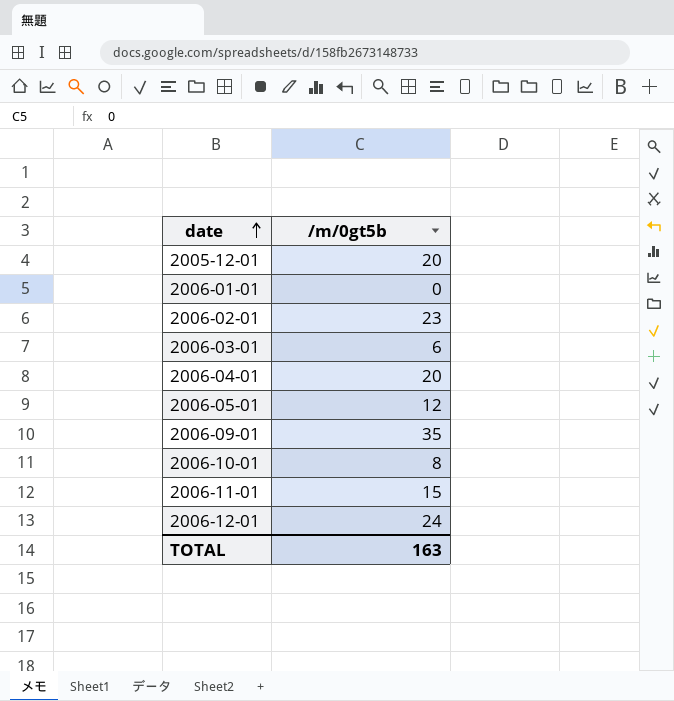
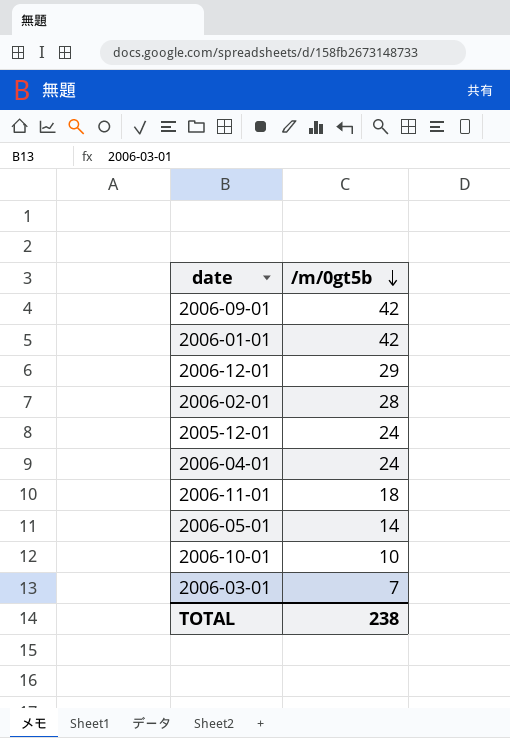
row order: date ascending -> /m/0gt5b descending
2006-09-01 | /m/0gt5b: 35 -> 42
2006-01-01 | /m/0gt5b: 0 -> 42
2006-12-01 | /m/0gt5b: 24 -> 29
2006-02-01 | /m/0gt5b: 23 -> 28
2005-12-01 | /m/0gt5b: 20 -> 24
2006-04-01 | /m/0gt5b: 20 -> 24
2006-11-01 | /m/0gt5b: 15 -> 18
2006-05-01 | /m/0gt5b: 12 -> 14
2006-10-01 | /m/0gt5b: 8 -> 10
2006-03-01 | /m/0gt5b: 6 -> 7
TOTAL | /m/0gt5b: 163 -> 238

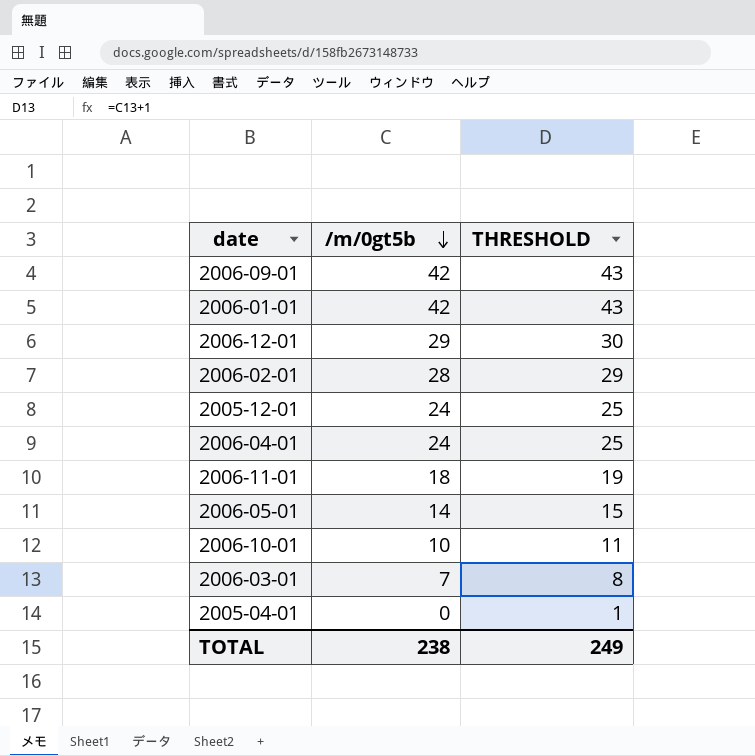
column THRESHOLD | formula: none -> [/m/0gt5b] + 1
row 2005-04-01: none -> 0 | 1

